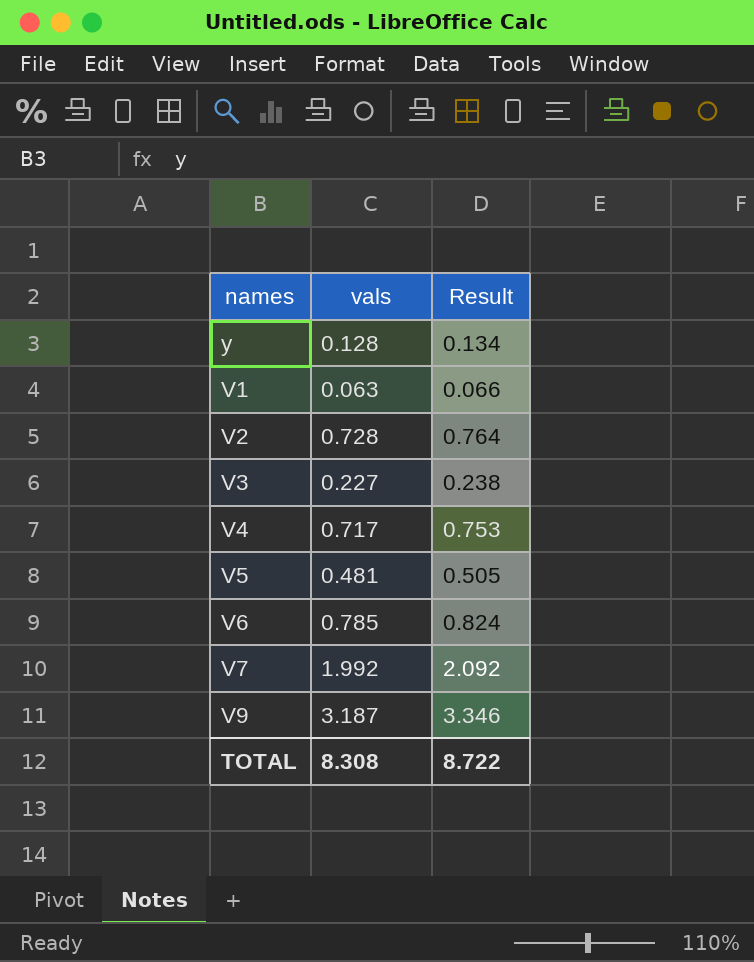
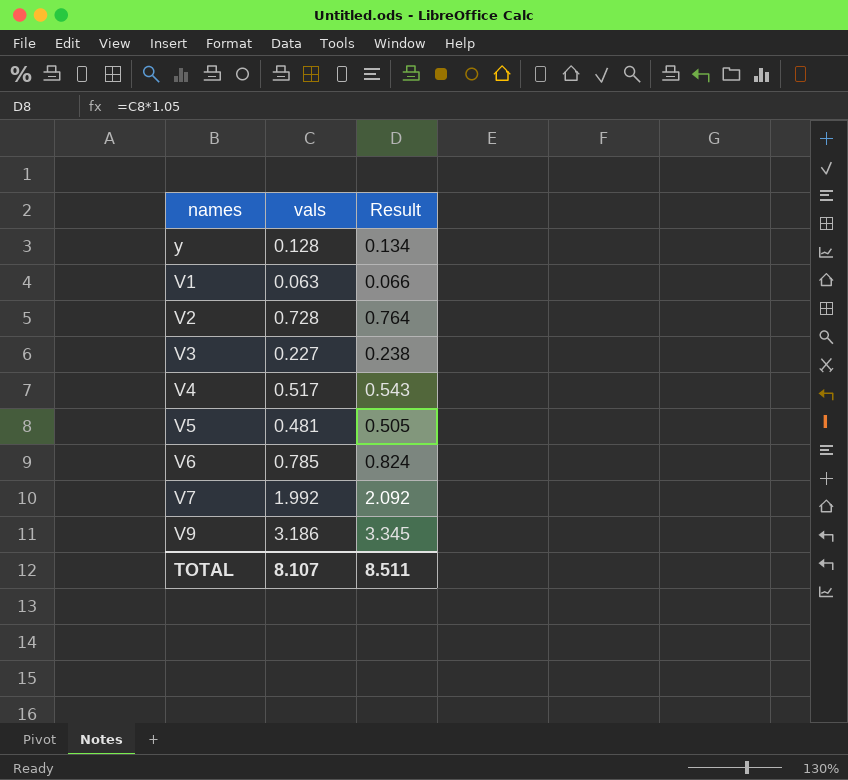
V4 | vals: 0.717 -> 0.517
V4 | Result: 0.753 -> 0.543
V9 | vals: 3.187 -> 3.186
V9 | Result: 3.346 -> 3.345
TOTAL | vals: 8.308 -> 8.107
TOTAL | Result: 8.722 -> 8.511

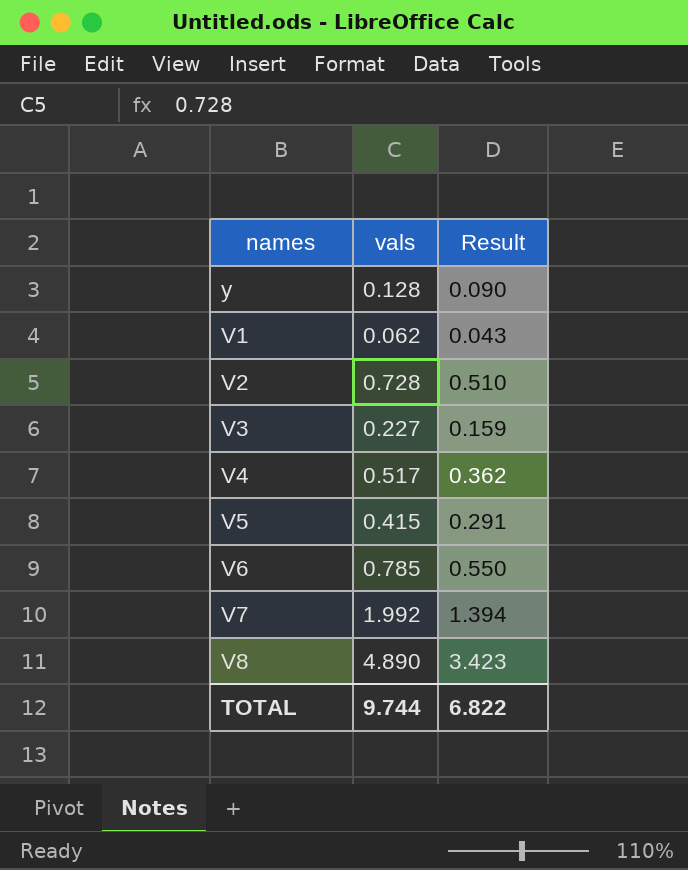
column Result | formula: [vals] * 1.05 -> [vals] * 0.7
row V9: 3.186 | 3.345 -> none
V1 | vals: 0.063 -> 0.062
V5 | vals: 0.481 -> 0.415
row V8: none -> 4.890 | 3.423
TOTAL | vals: 8.107 -> 9.744
TOTAL | Result: 8.511 -> 6.822

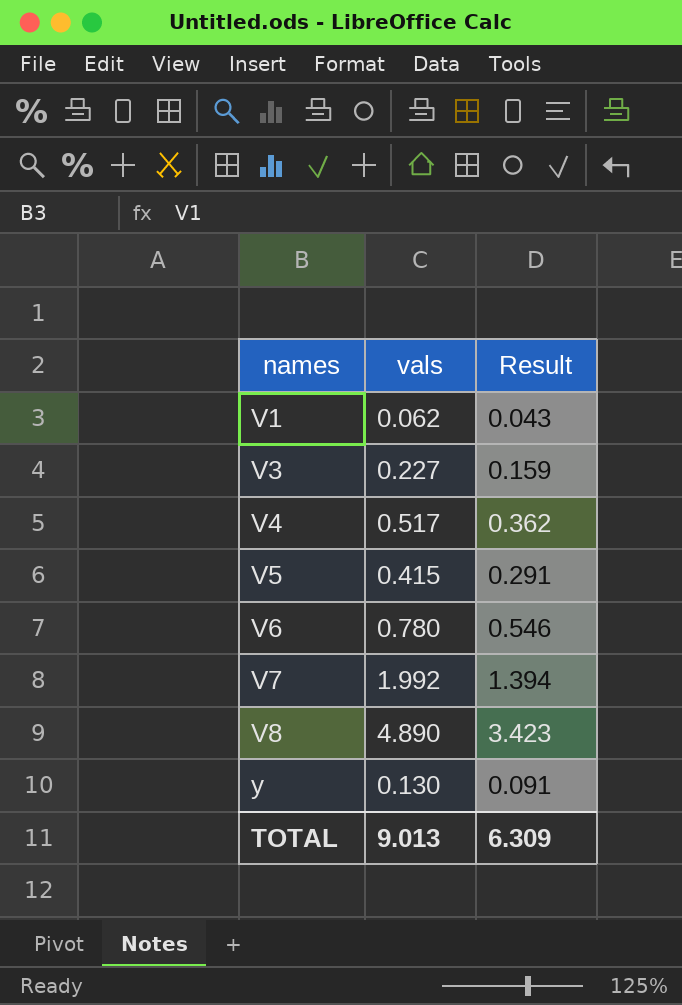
row order: none -> names ascending
row V2: 0.728 | 0.510 -> none
V6 | vals: 0.785 -> 0.780
V6 | Result: 0.550 -> 0.546
y | vals: 0.128 -> 0.130
y | Result: 0.090 -> 0.091
TOTAL | vals: 9.744 -> 9.013
TOTAL | Result: 6.822 -> 6.309

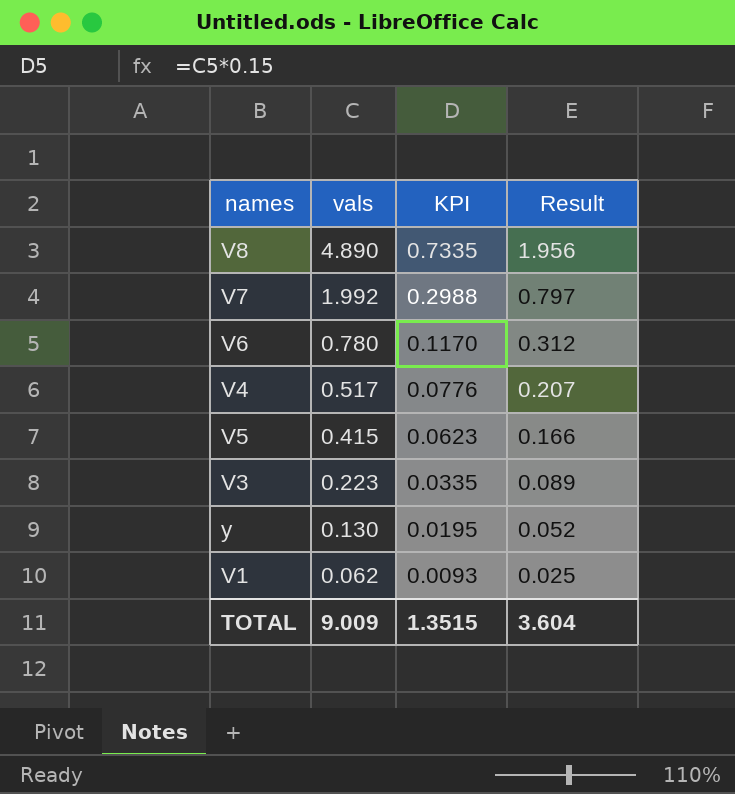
row order: names ascending -> vals descending
column KPI | formula: none -> [vals] * 0.15
column Result | formula: [vals] * 0.7 -> [vals] * 0.4
V3 | vals: 0.227 -> 0.223
TOTAL | vals: 9.013 -> 9.009
TOTAL | Result: 6.309 -> 3.604

